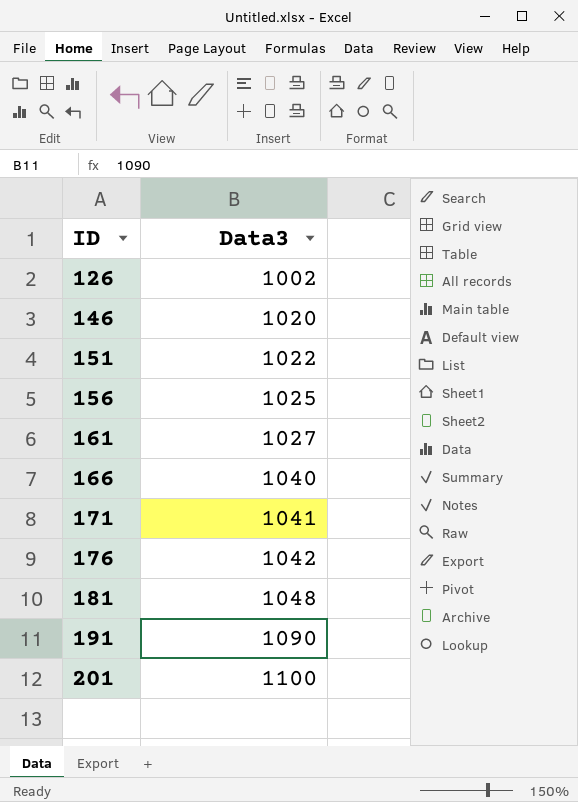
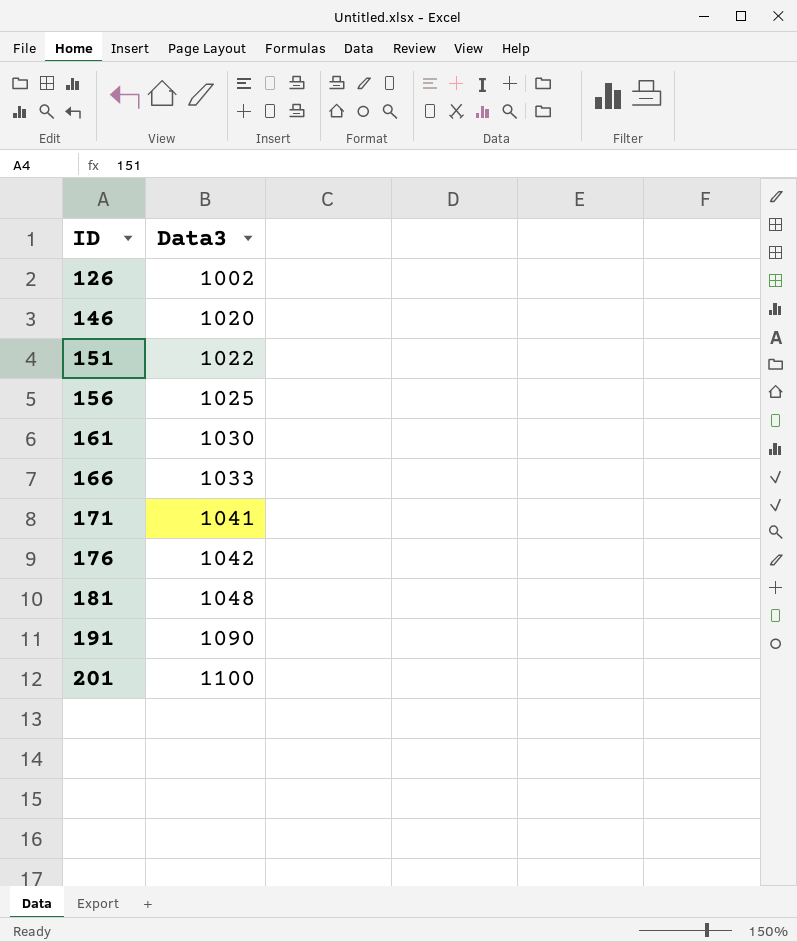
161 | Data3: 1027 -> 1030
166 | Data3: 1040 -> 1033

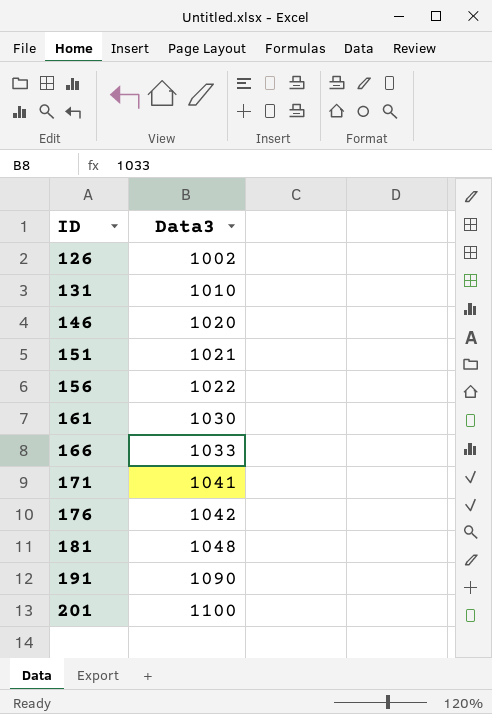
row 131: none -> 1010
151 | Data3: 1022 -> 1021
156 | Data3: 1025 -> 1022

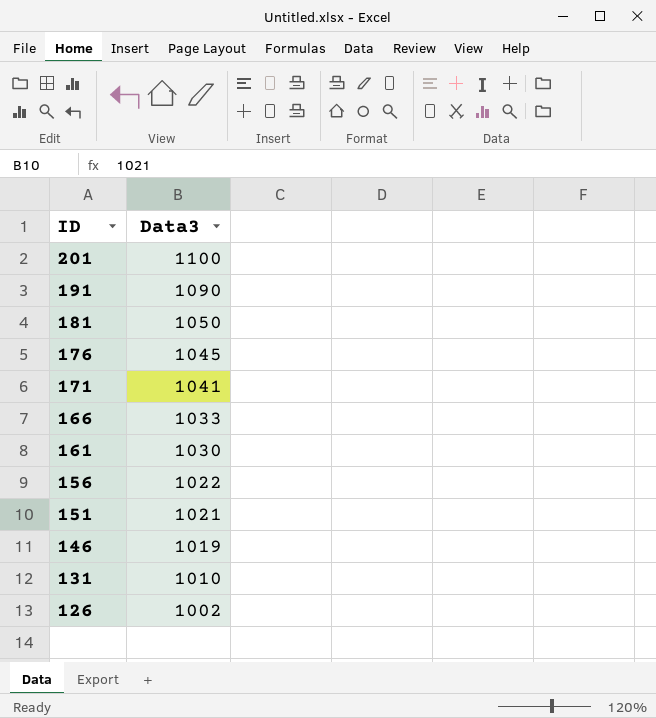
row order: ID ascending -> ID descending
181 | Data3: 1048 -> 1050
176 | Data3: 1042 -> 1045
146 | Data3: 1020 -> 1019

